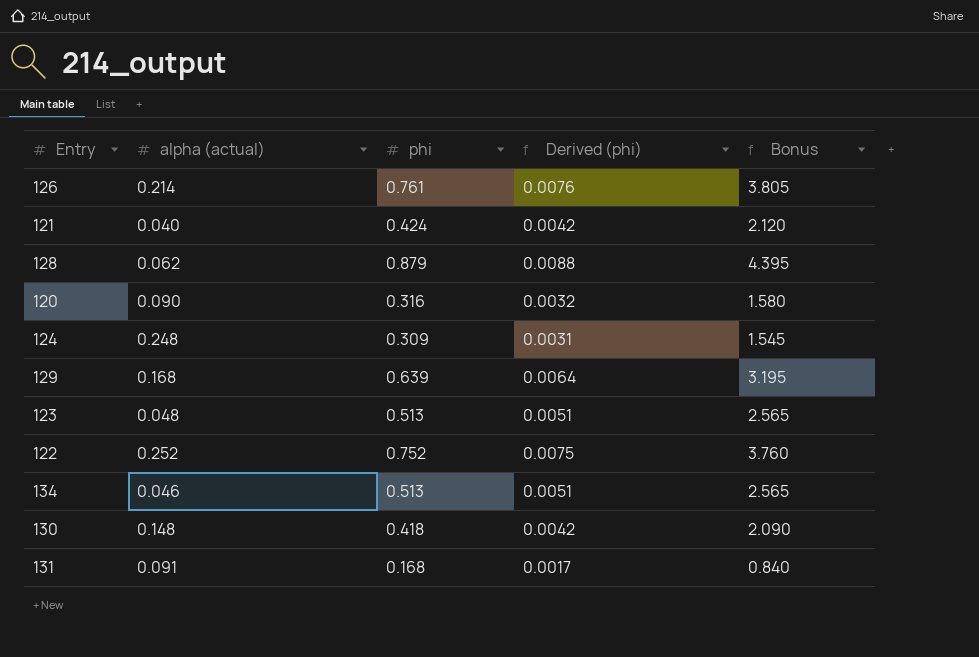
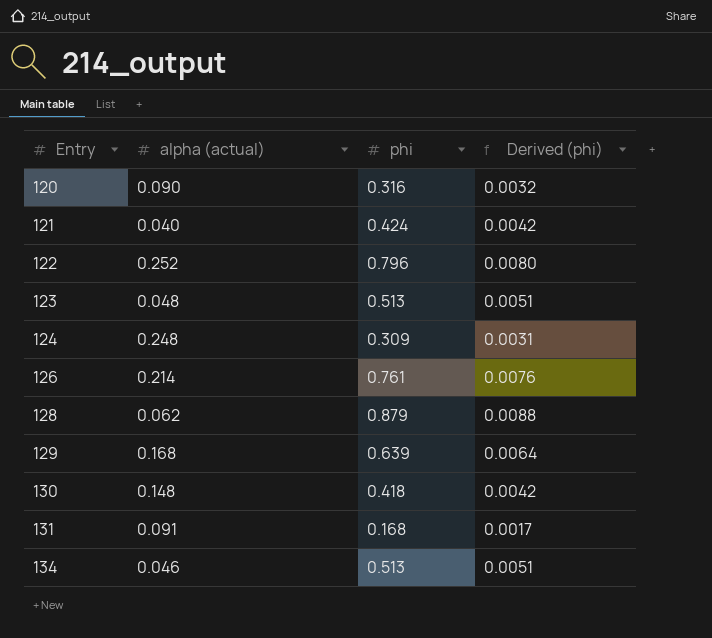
row order: none -> Entry ascending
column Bonus | formula: [phi] * 5 -> none
122 | phi: 0.752 -> 0.796
122 | Derived (phi): 0.0075 -> 0.0080

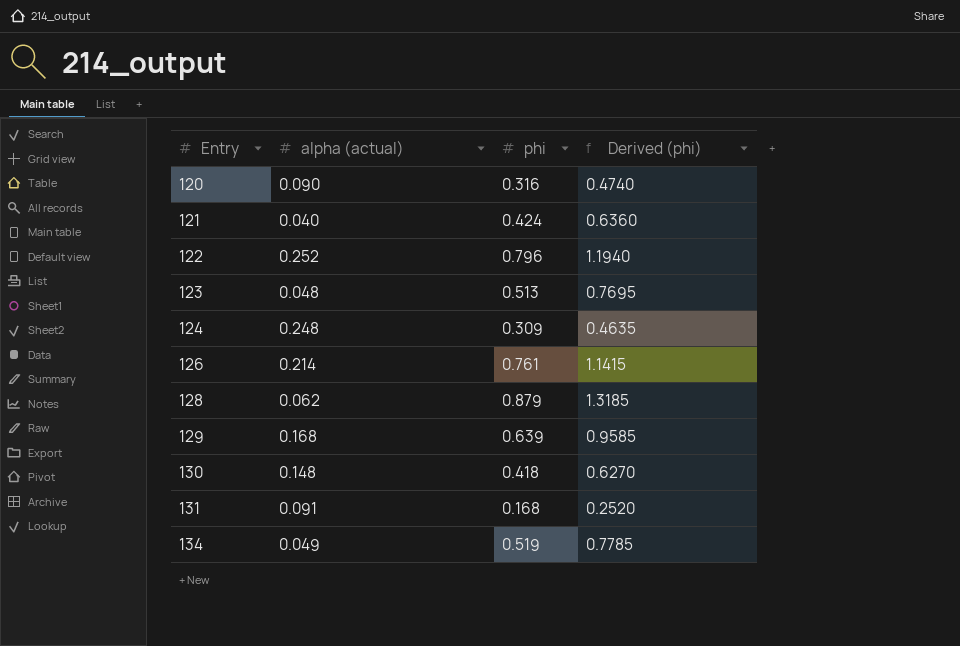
column Derived (phi) | formula: [phi] * 0.01 -> [phi] * 1.5
134 | alpha (actual): 0.046 -> 0.049
134 | phi: 0.513 -> 0.519

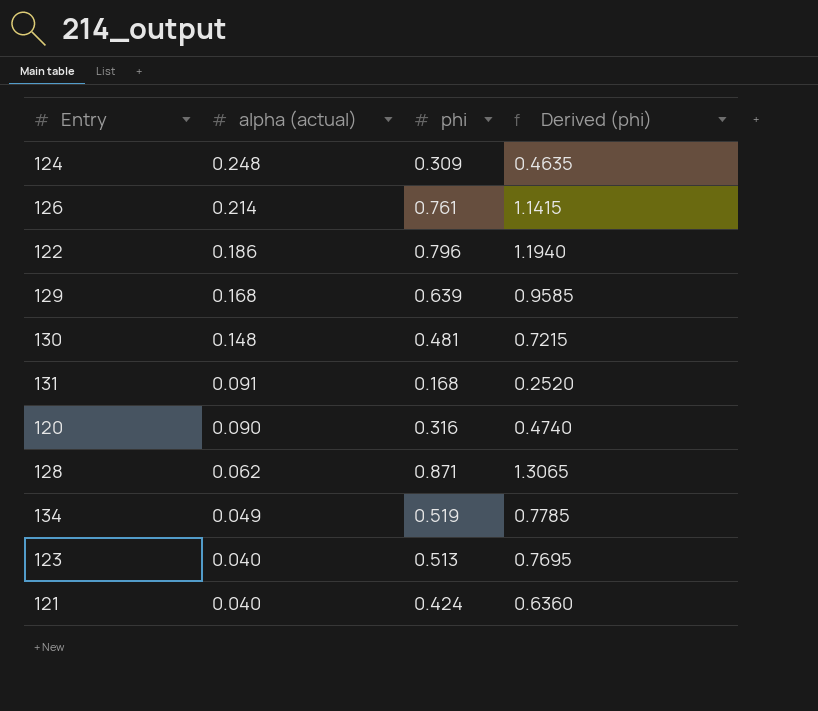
row order: Entry ascending -> alpha (actual) descending
122 | alpha (actual): 0.252 -> 0.186
130 | phi: 0.418 -> 0.481
130 | Derived (phi): 0.6270 -> 0.7215
128 | phi: 0.879 -> 0.871
128 | Derived (phi): 1.3185 -> 1.3065
123 | alpha (actual): 0.048 -> 0.040

